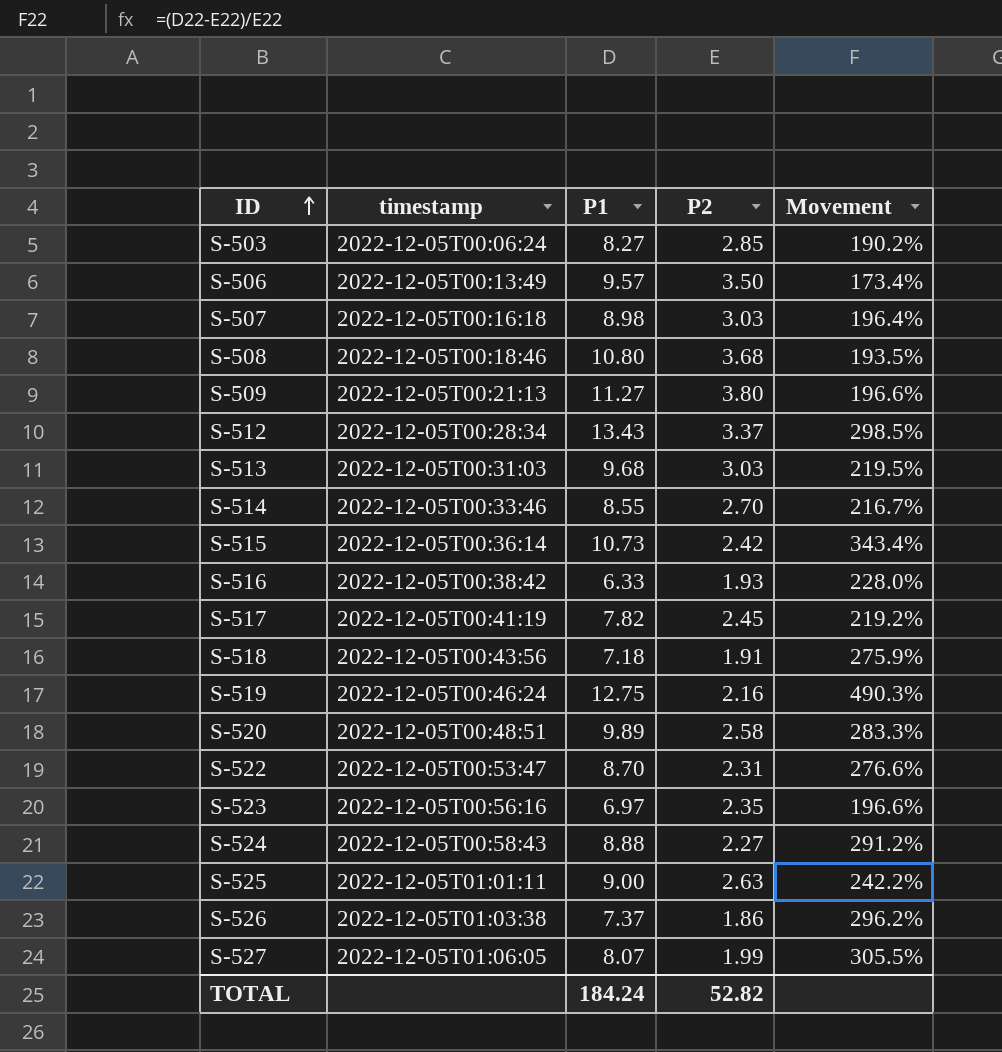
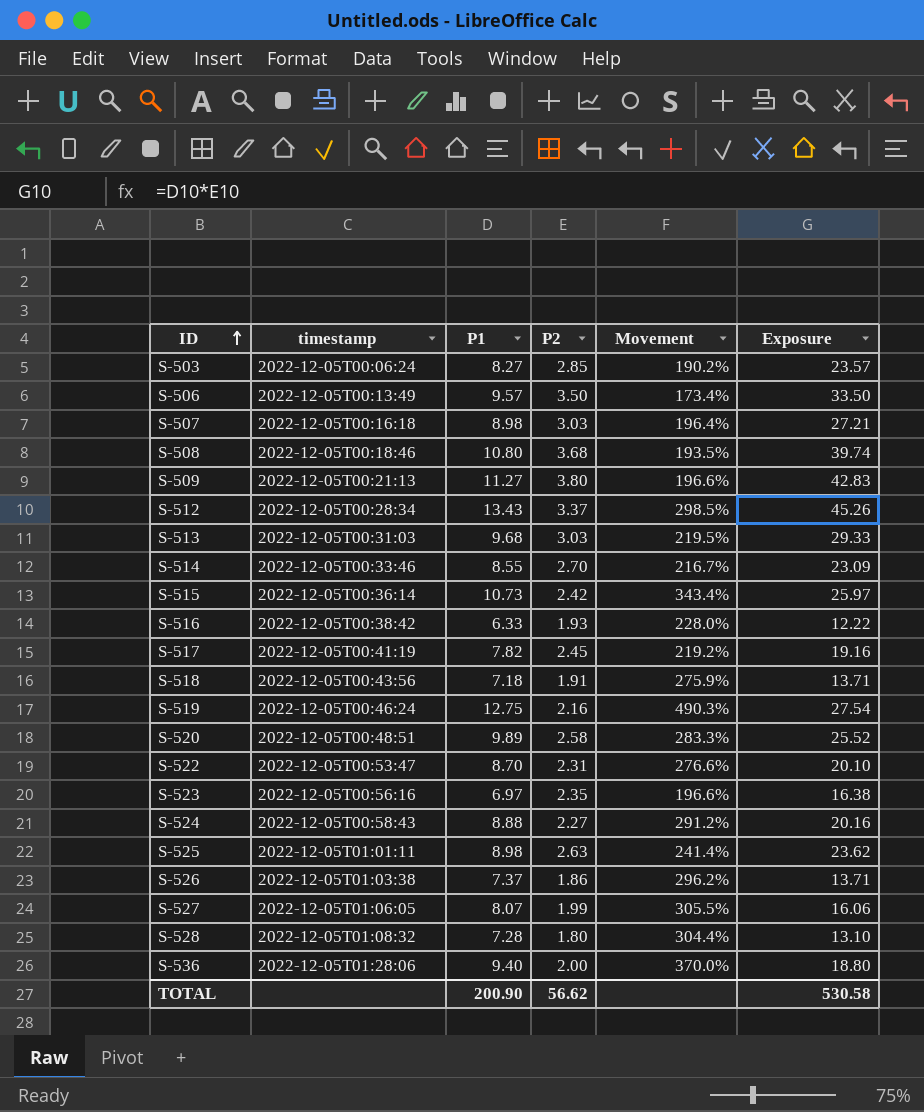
column Exposure | formula: none -> [P1] * [P2]
S-525 | P1: 9.00 -> 8.98
S-525 | Movement: 242.2% -> 241.4%
row S-528: none -> 2022-12-05T01:08:32 | 7.28 | 1.80 | 304.4% | 13.10
row S-536: none -> 2022-12-05T01:28:06 | 9.40 | 2.00 | 370.0% | 18.80
TOTAL | P1: 184.24 -> 200.90
TOTAL | P2: 52.82 -> 56.62

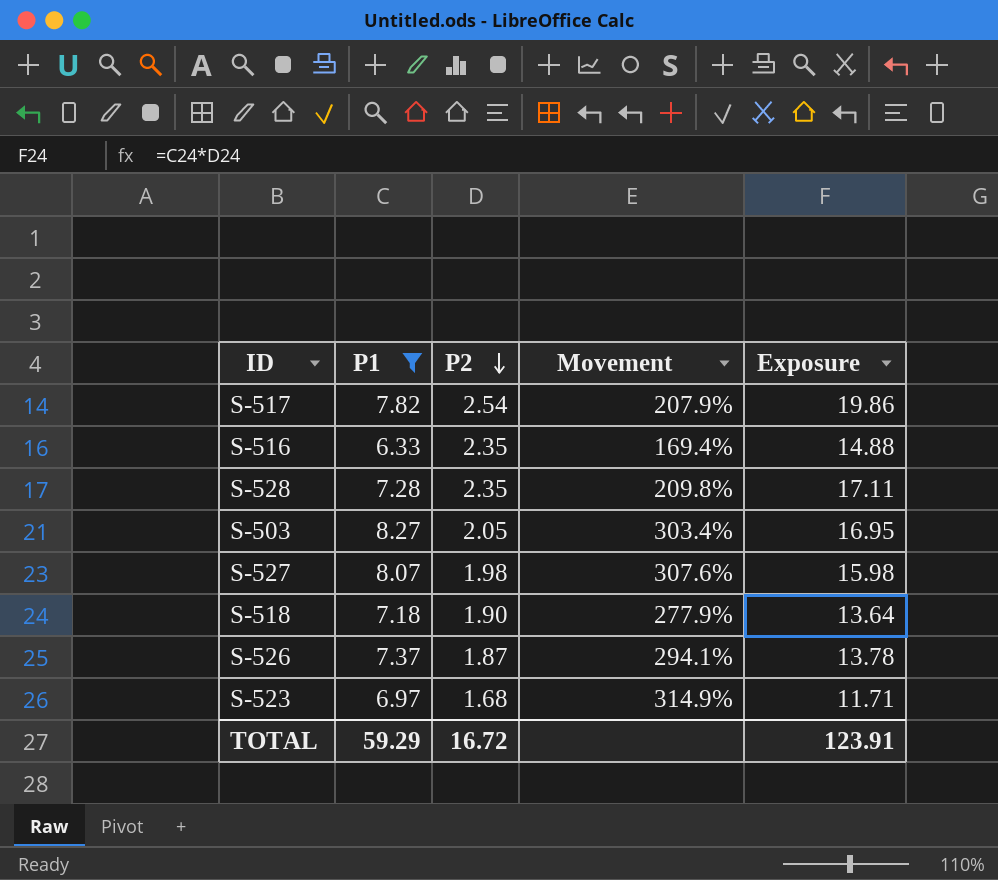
filter: none -> P1 <= 8.27
row order: ID ascending -> P2 descending
column timestamp | position: 2 -> none
S-517 | P2: 2.45 -> 2.54
S-517 | Movement: 219.2% -> 207.9%
S-517 | Exposure: 19.16 -> 19.86
S-516 | P2: 1.93 -> 2.35
S-516 | Movement: 228.0% -> 169.4%
S-516 | Exposure: 12.22 -> 14.88
S-528 | P2: 1.80 -> 2.35
S-528 | Movement: 304.4% -> 209.8%
S-528 | Exposure: 13.10 -> 17.11
S-503 | P2: 2.85 -> 2.05
S-503 | Movement: 190.2% -> 303.4%
S-503 | Exposure: 23.57 -> 16.95
S-527 | P2: 1.99 -> 1.98
S-527 | Movement: 305.5% -> 307.6%
S-527 | Exposure: 16.06 -> 15.98
S-518 | P2: 1.91 -> 1.90
S-518 | Movement: 275.9% -> 277.9%
S-518 | Exposure: 13.71 -> 13.64
S-526 | P2: 1.86 -> 1.87
S-526 | Movement: 296.2% -> 294.1%
S-526 | Exposure: 13.71 -> 13.78
S-523 | P2: 2.35 -> 1.68
S-523 | Movement: 196.6% -> 314.9%
S-523 | Exposure: 16.38 -> 11.71
TOTAL | P1: 200.90 -> 59.29
TOTAL | P2: 56.62 -> 16.72
TOTAL | Exposure: 530.58 -> 123.91

